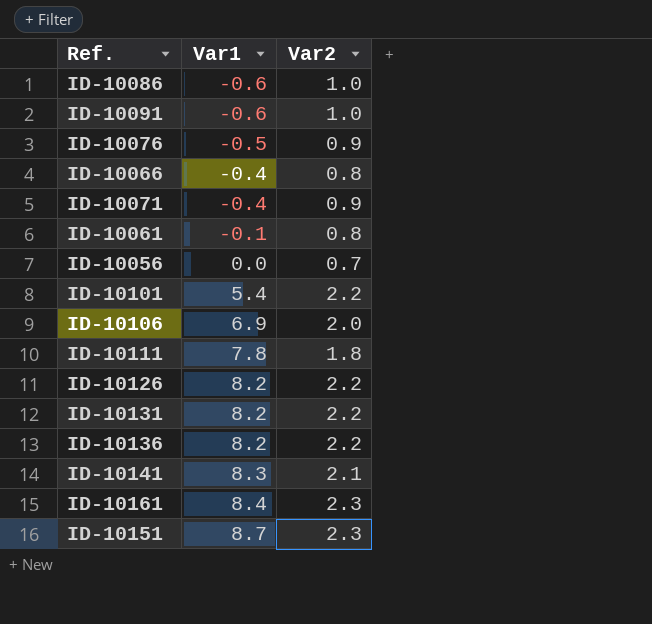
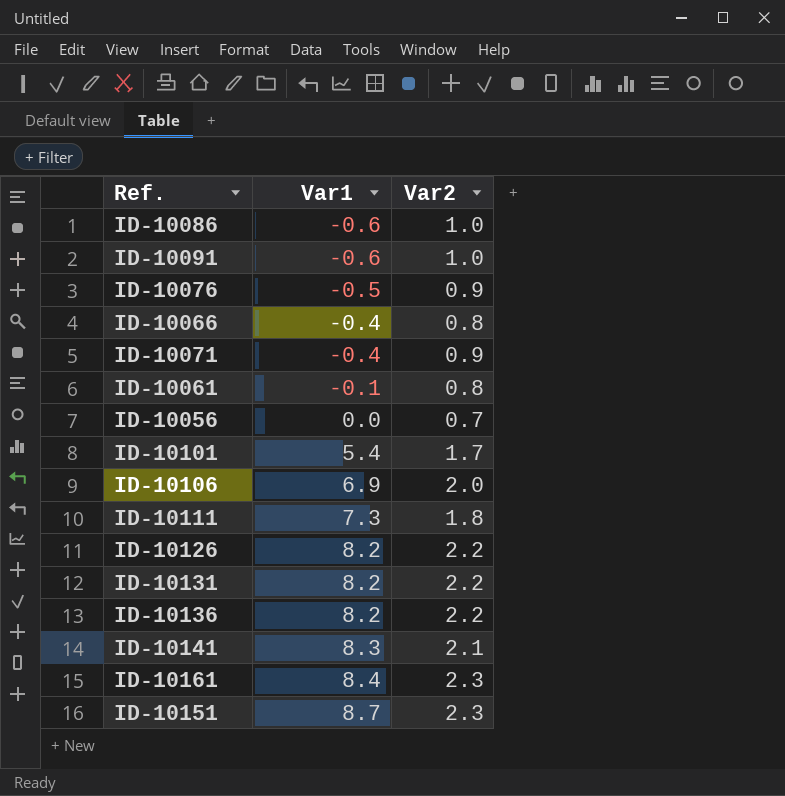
ID-10101 | Var2: 2.2 -> 1.7
ID-10111 | Var1: 7.8 -> 7.3

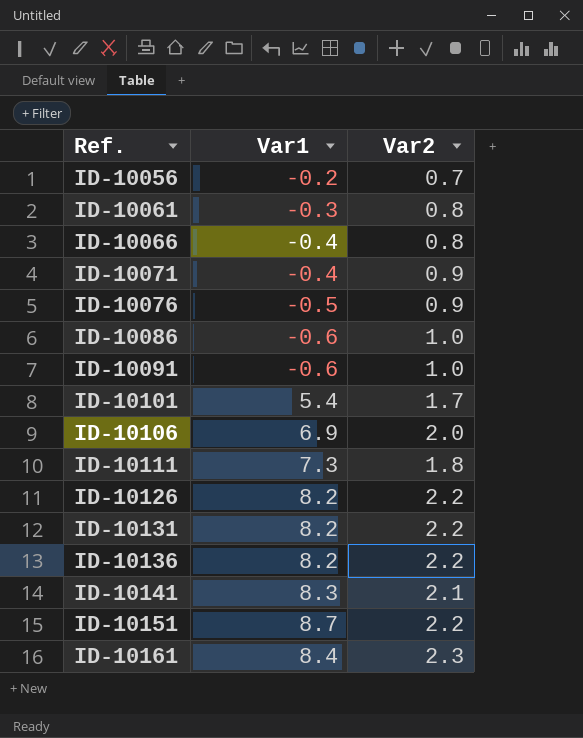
row order: Var1 ascending -> Ref. ascending
ID-10056 | Var1: 0.0 -> -0.2
ID-10061 | Var1: -0.1 -> -0.3
ID-10151 | Var2: 2.3 -> 2.2

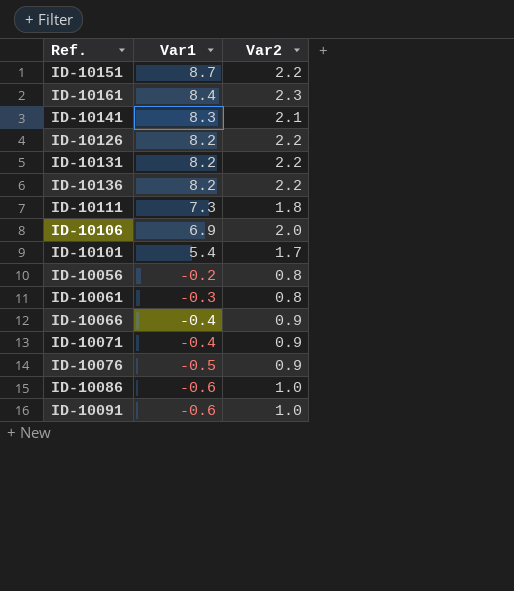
row order: Ref. ascending -> Var1 descending
ID-10056 | Var2: 0.7 -> 0.8
ID-10066 | Var2: 0.8 -> 0.9

